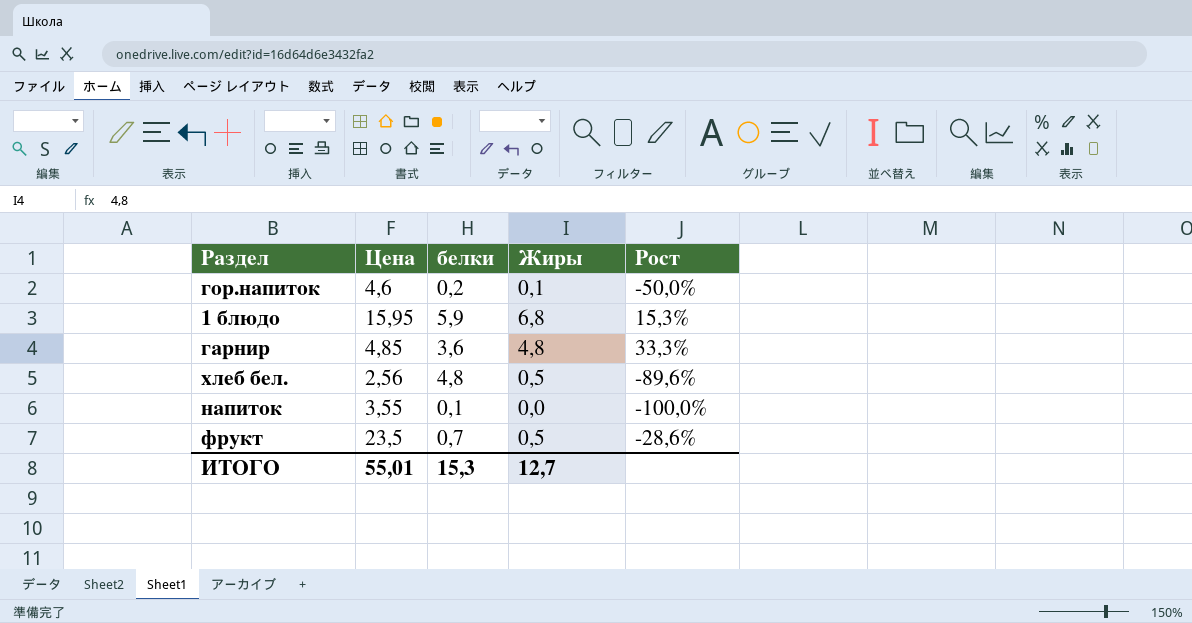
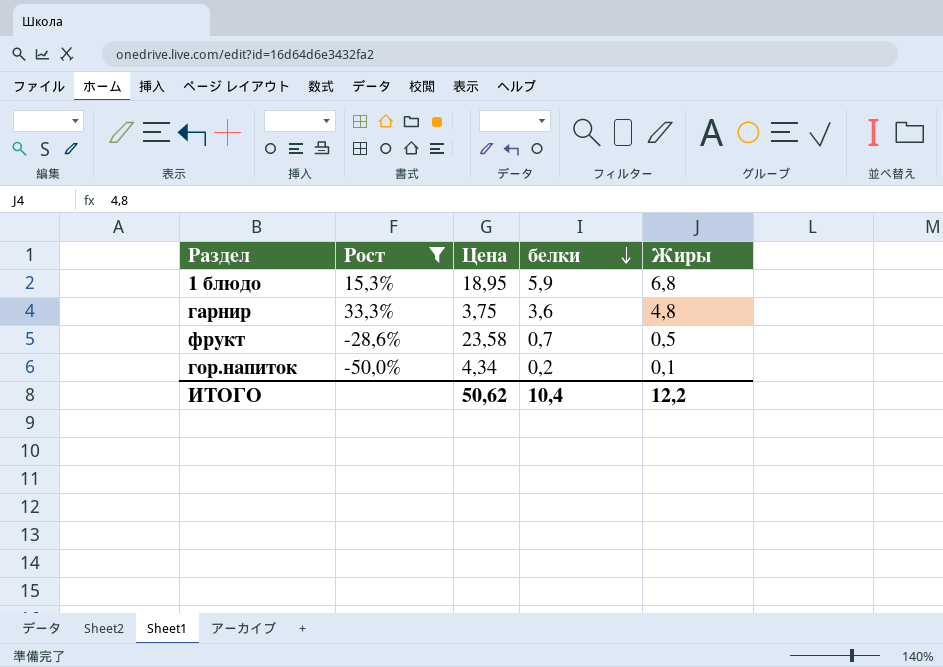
filter: none -> Рост >= -50,0%
row order: none -> белки descending
column Рост | position: 5 -> 2
1 блюдо | Цена: 15,95 -> 18,95
гарнир | Цена: 4,85 -> 3,75
фрукт | Цена: 23,5 -> 23,58
гор.напиток | Цена: 4,6 -> 4,34
ИТОГО | Цена: 55,01 -> 50,62
ИТОГО | белки: 15,3 -> 10,4
ИТОГО | Жиры: 12,7 -> 12,2

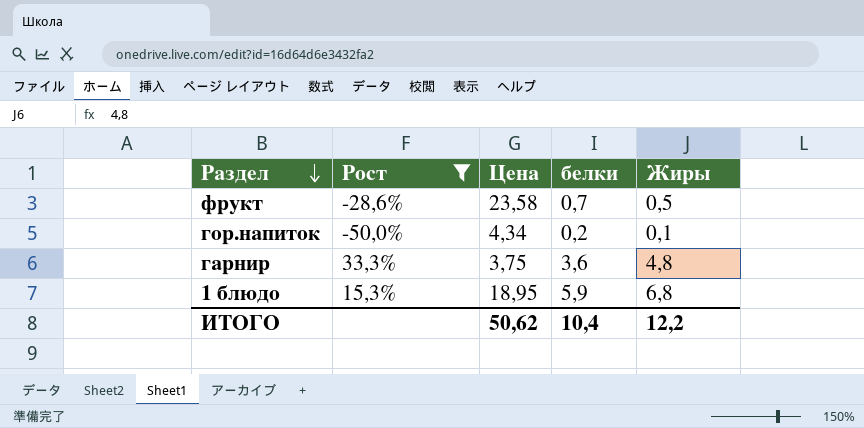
row order: белки descending -> Раздел descending

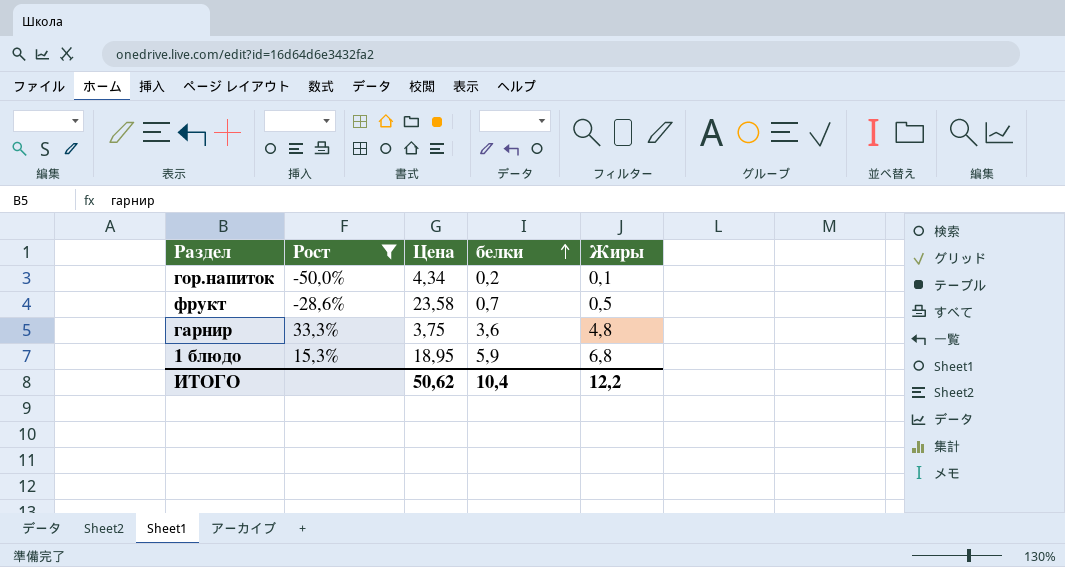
row order: Раздел descending -> белки ascending

